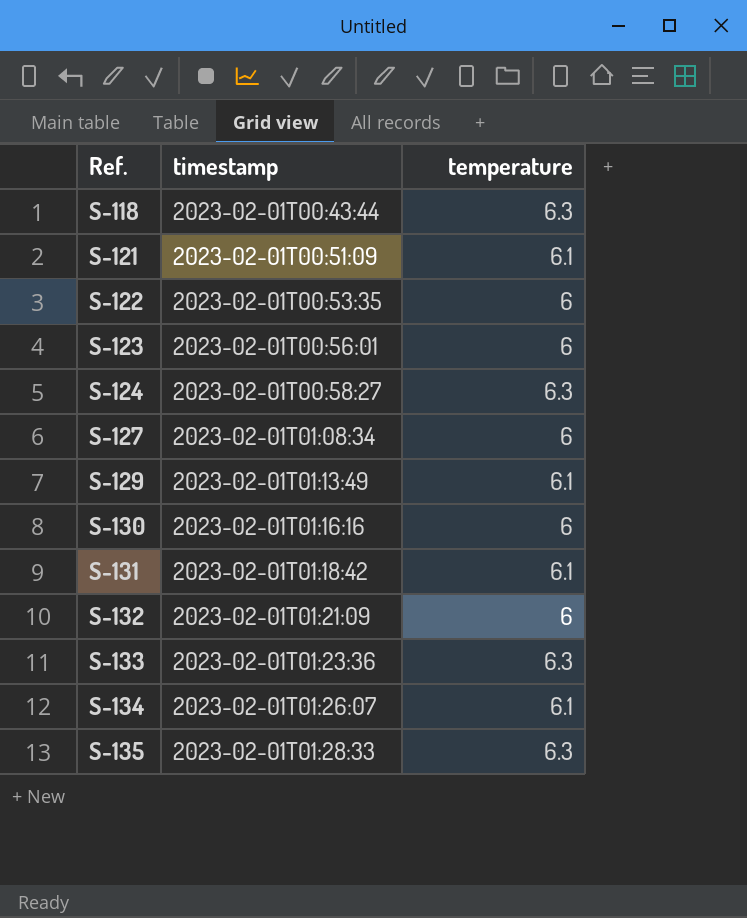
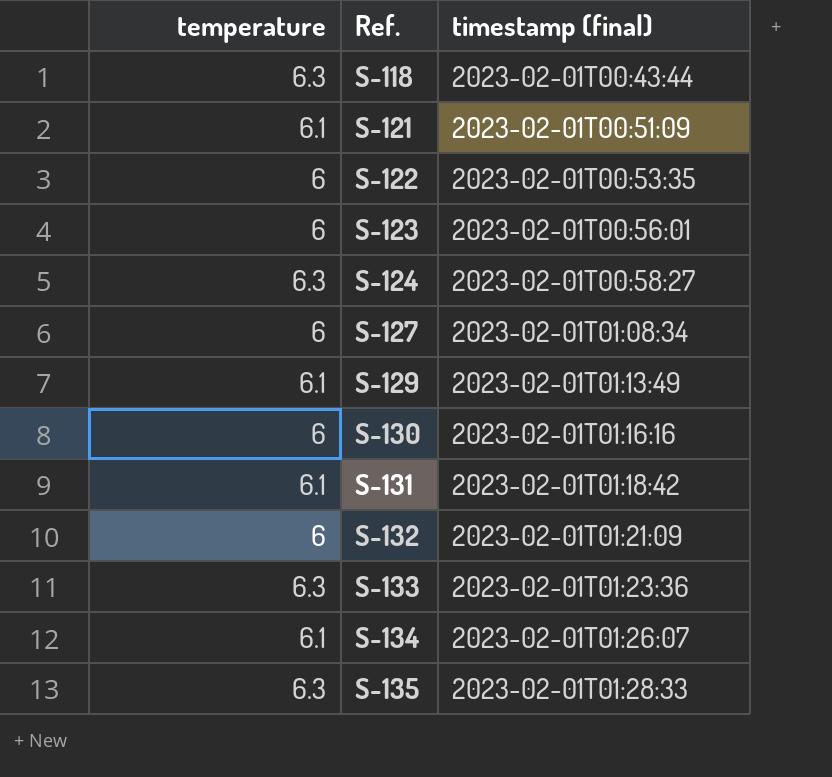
column temperature | position: 3 -> 1
column name: timestamp -> timestamp (final)

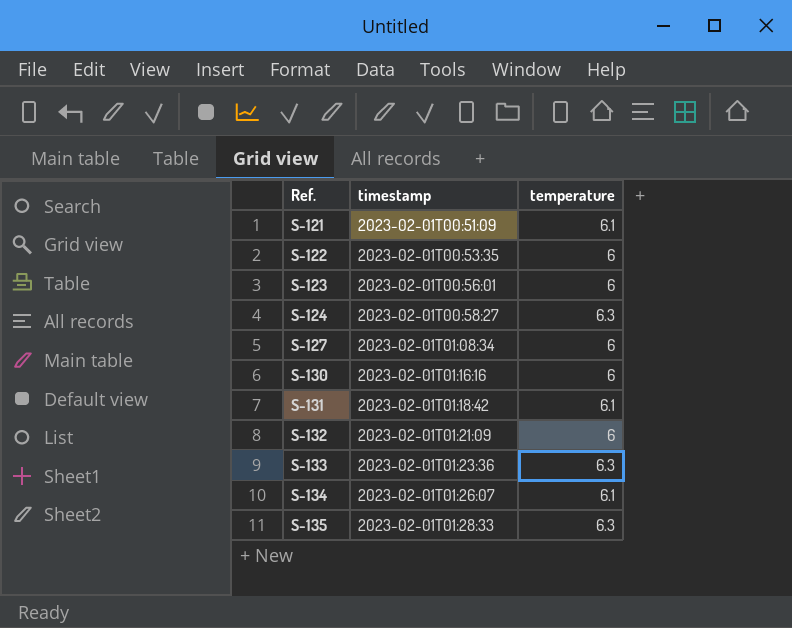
column name: timestamp (final) -> timestamp
column temperature | position: 1 -> 3
row S-118: 6.3 | 2023-02-01T00:43:44 -> none
row S-129: 6.1 | 2023-02-01T01:13:49 -> none

